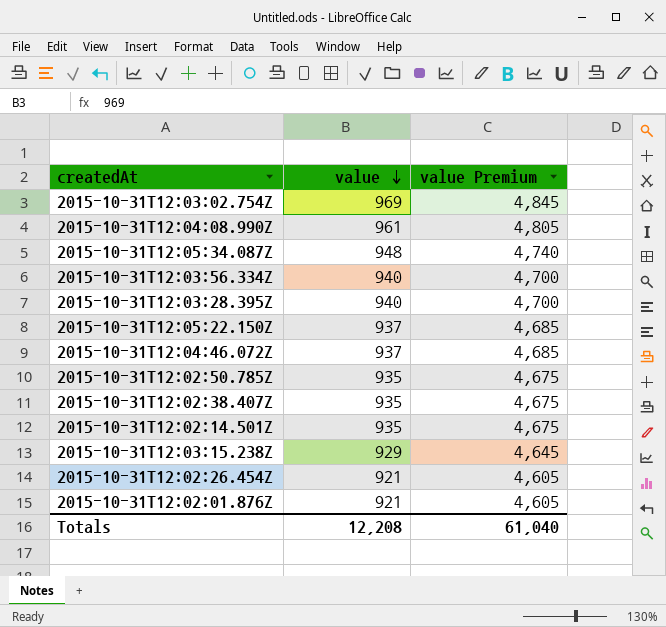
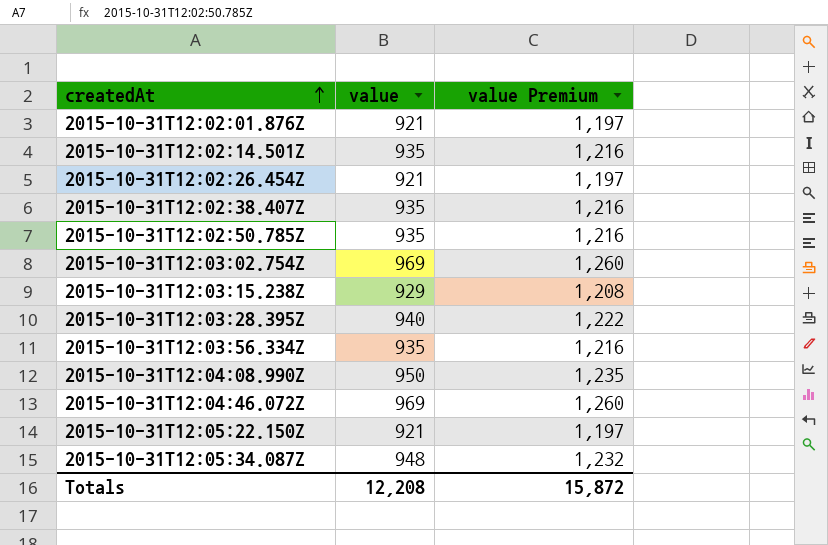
row order: value descending -> createdAt ascending
column value Premium | formula: [value] * 5 -> [value] * 1.3
2015-10-31T12:03:56.334Z | value: 940 -> 935
2015-10-31T12:04:08.990Z | value: 961 -> 950
2015-10-31T12:04:46.072Z | value: 937 -> 969
2015-10-31T12:05:22.150Z | value: 937 -> 921
Totals | value Premium: 61,040 -> 15,872

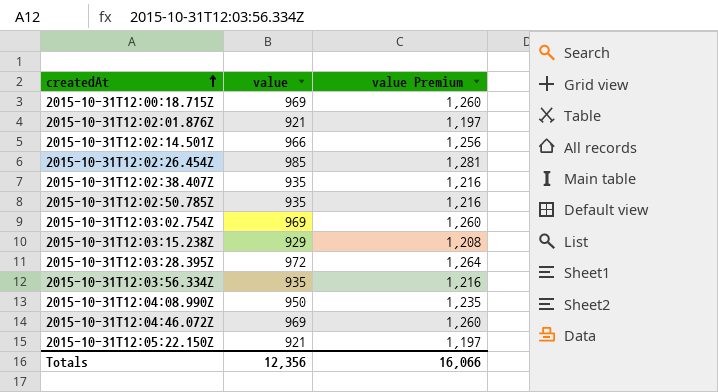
row 2015-10-31T12:05:34.087Z: 948 | 1,232 -> none
row 2015-10-31T12:00:18.715Z: none -> 969 | 1,260
2015-10-31T12:02:14.501Z | value: 935 -> 966
2015-10-31T12:02:14.501Z | value Premium: 1,216 -> 1,256
2015-10-31T12:02:26.454Z | value: 921 -> 985
2015-10-31T12:02:26.454Z | value Premium: 1,197 -> 1,281
2015-10-31T12:03:28.395Z | value: 940 -> 972
2015-10-31T12:03:28.395Z | value Premium: 1,222 -> 1,264
Totals | value: 12,208 -> 12,356
Totals | value Premium: 15,872 -> 16,066

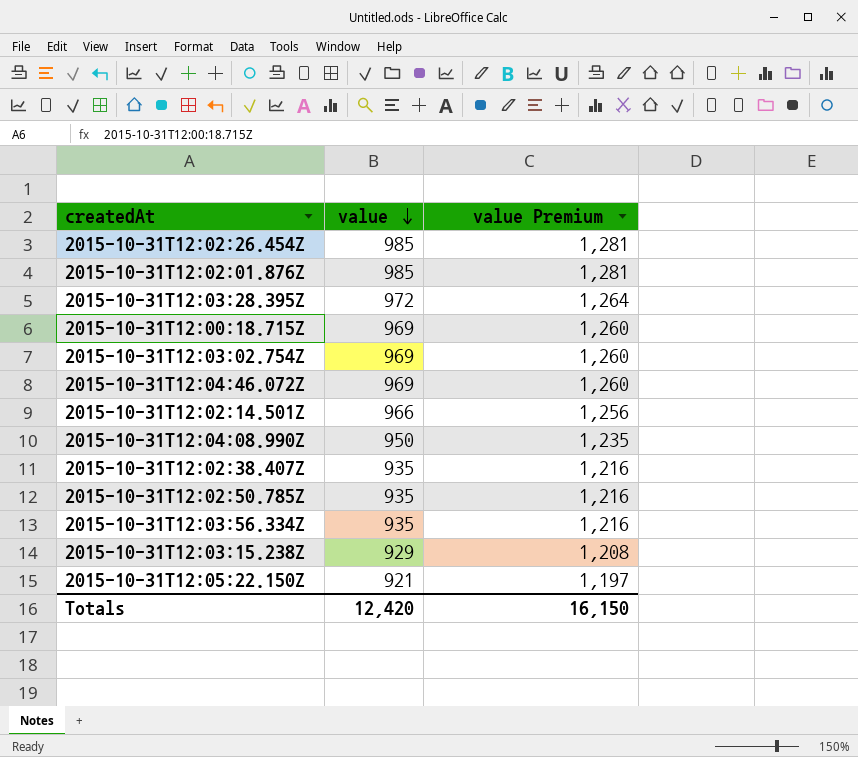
row order: createdAt ascending -> value descending
2015-10-31T12:02:01.876Z | value: 921 -> 985
2015-10-31T12:02:01.876Z | value Premium: 1,197 -> 1,281
Totals | value: 12,356 -> 12,420
Totals | value Premium: 16,066 -> 16,150

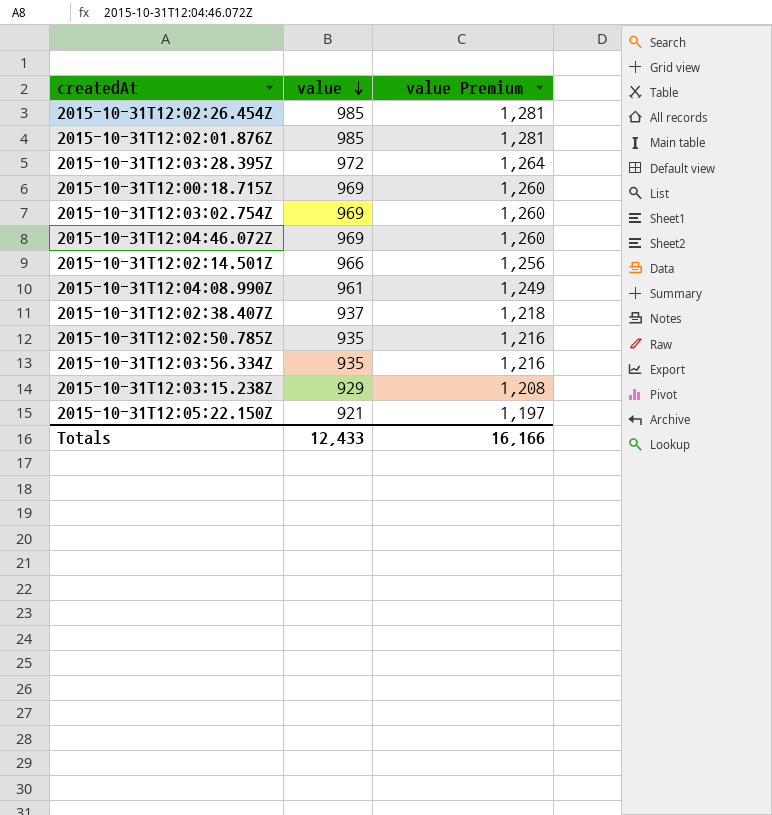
2015-10-31T12:04:08.990Z | value: 950 -> 961
2015-10-31T12:04:08.990Z | value Premium: 1,235 -> 1,249
2015-10-31T12:02:38.407Z | value: 935 -> 937
2015-10-31T12:02:38.407Z | value Premium: 1,216 -> 1,218
Totals | value: 12,420 -> 12,433
Totals | value Premium: 16,150 -> 16,166

